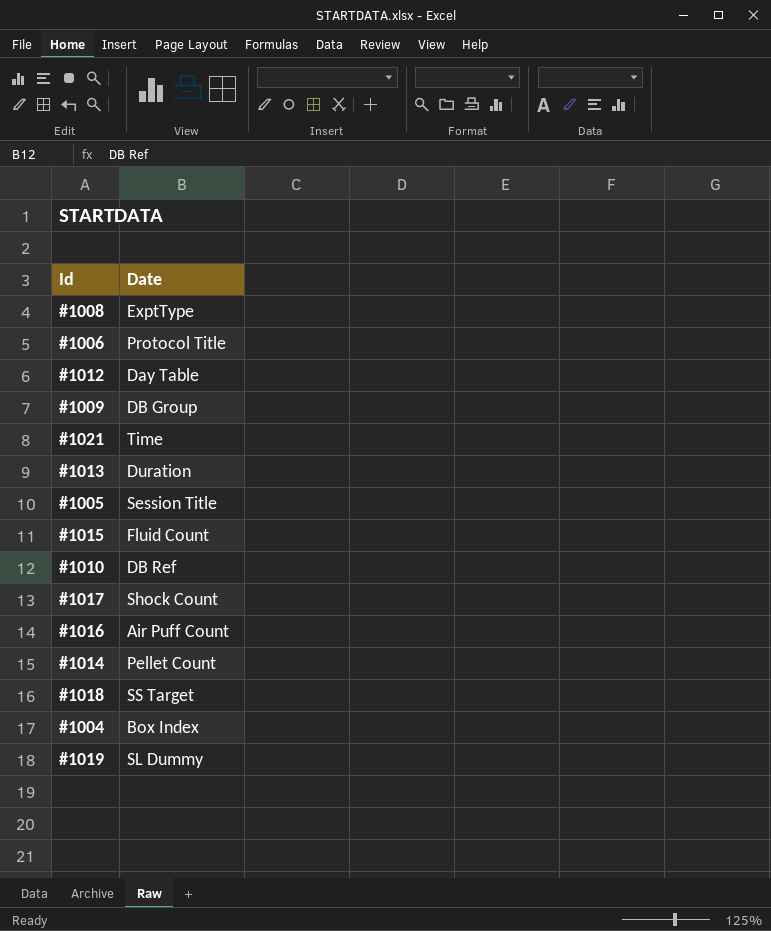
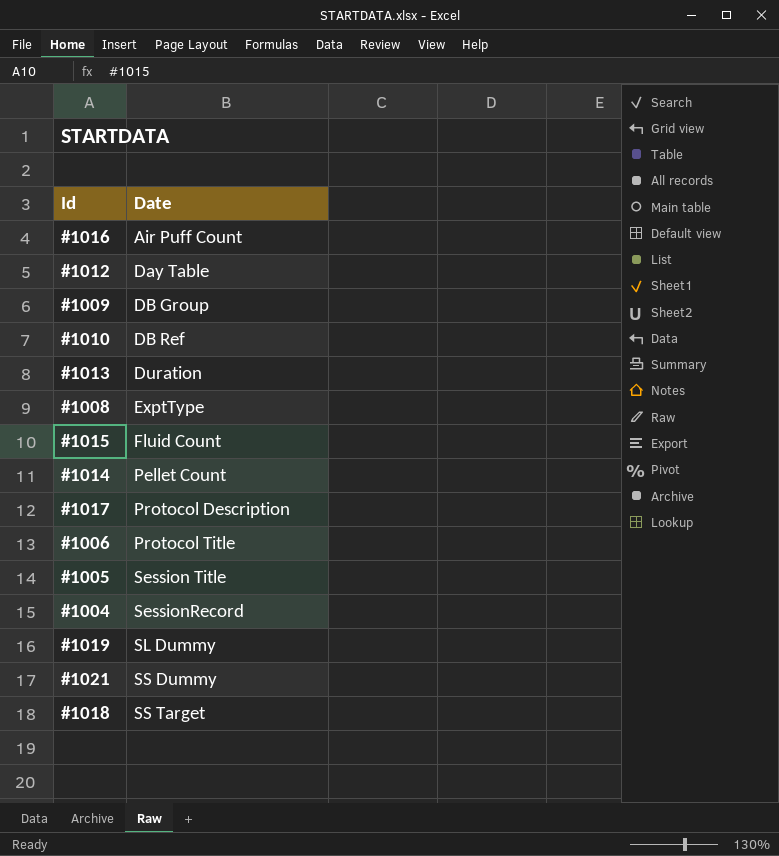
row order: none -> Date ascending
#1017 | Date: Shock Count -> Protocol Description
#1004 | Date: Box Index -> SessionRecord
#1021 | Date: Time -> SS Dummy

